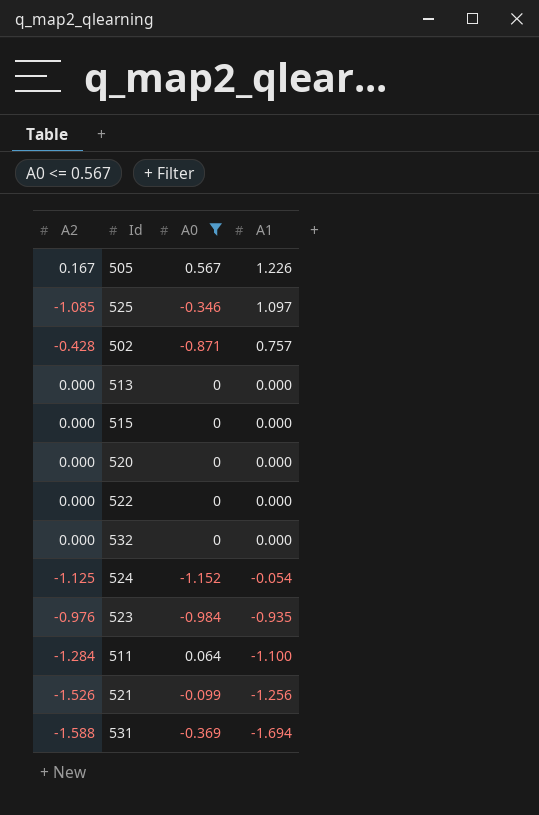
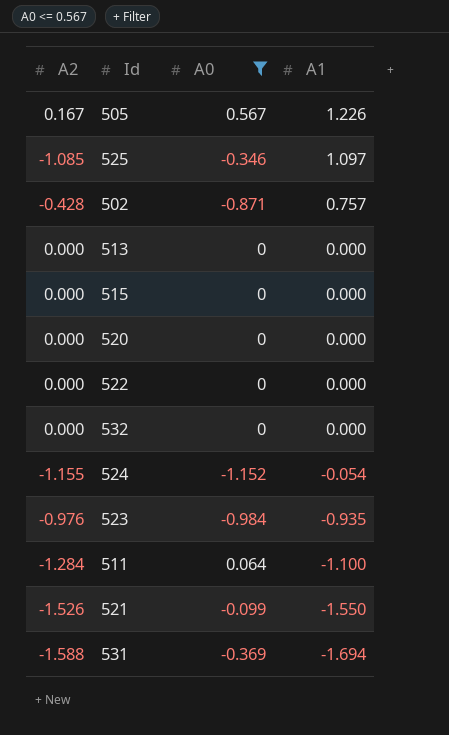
524 | A2: -1.125 -> -1.155
521 | A1: -1.256 -> -1.550

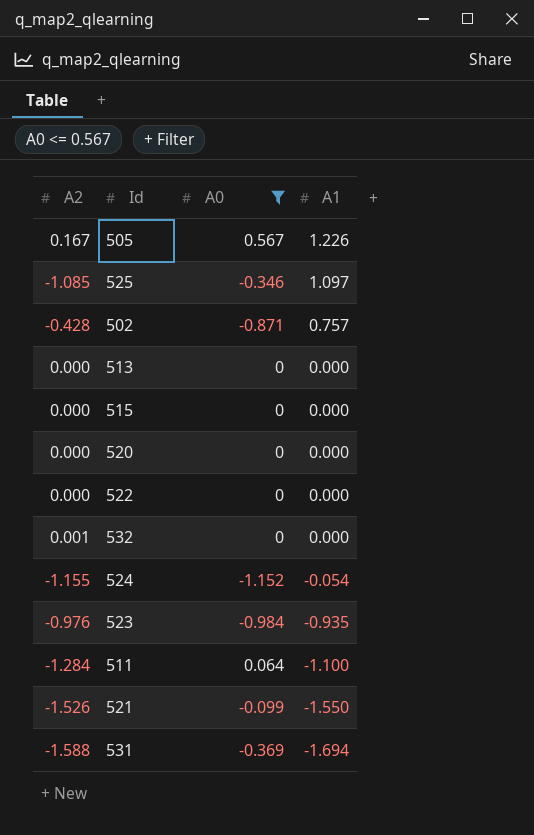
532 | A2: 0.000 -> 0.001

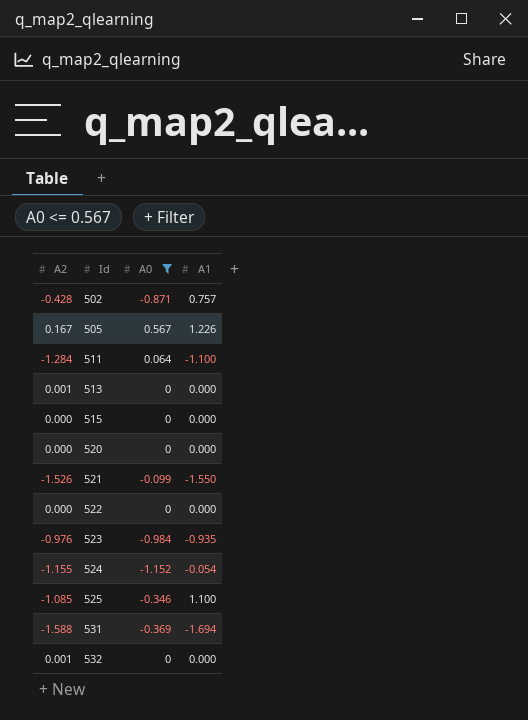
row order: A1 descending -> Id ascending
513 | A2: 0.000 -> 0.001
525 | A1: 1.097 -> 1.100

